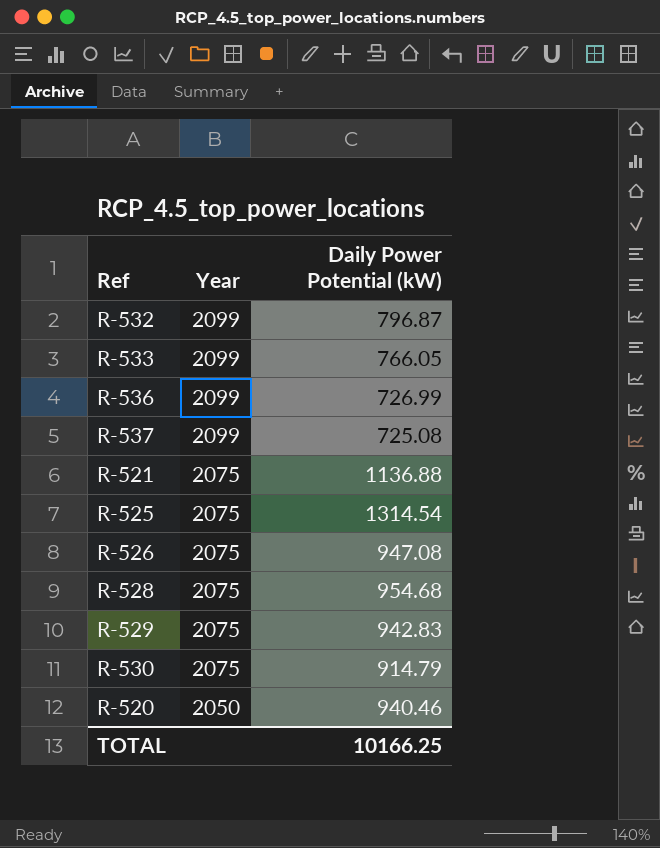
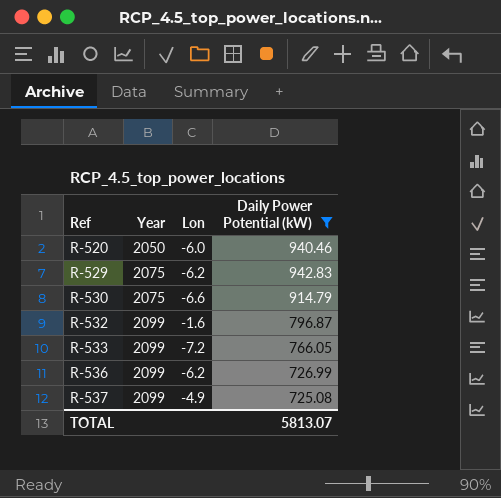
filter: none -> Daily Power Potential (kW) <= 942.83
row order: Year descending -> Ref ascending
column Lon | position: none -> 3
TOTAL | Daily Power Potential (kW): 10166.25 -> 5813.07

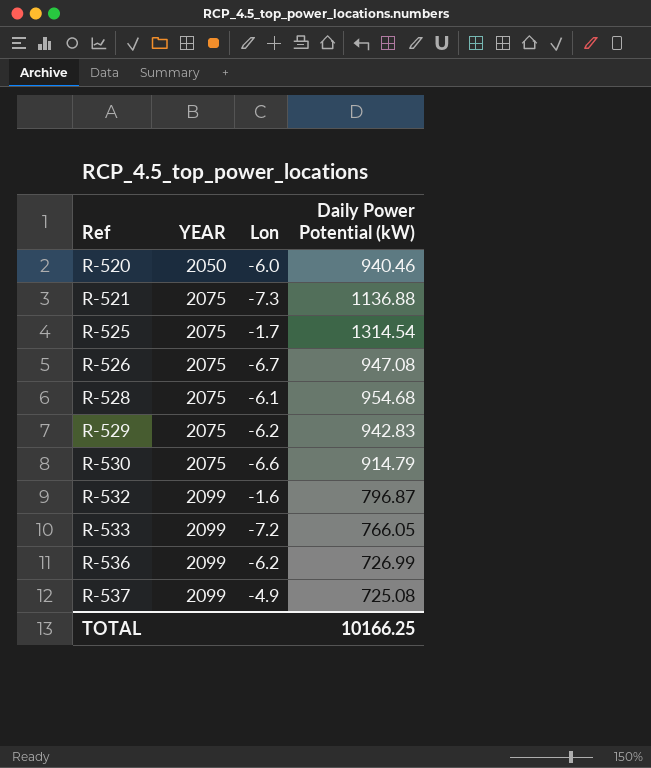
filter: Daily Power Potential (kW) <= 942.83 -> none
column name: Year -> YEAR
TOTAL | Daily Power Potential (kW): 5813.07 -> 10166.25

